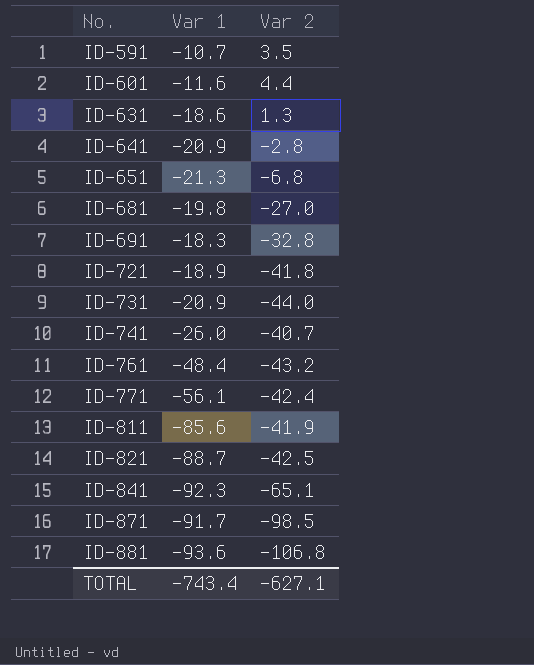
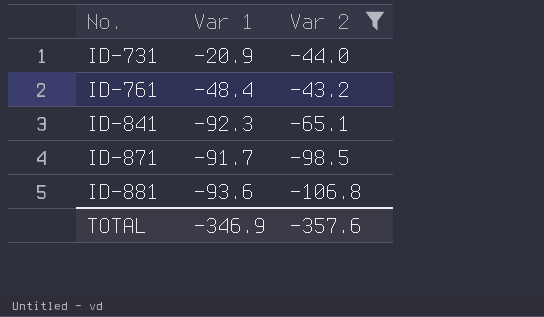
filter: none -> Var 2 <= -43.2
TOTAL | Var 1: -743.4 -> -346.9
TOTAL | Var 2: -627.1 -> -357.6

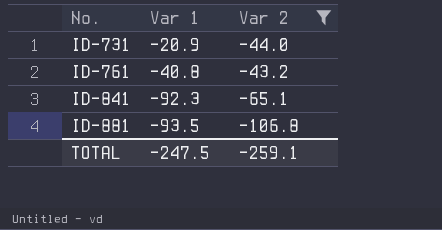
row ID-871: -91.7 | -98.5 -> none
ID-761 | Var 1: -48.4 -> -40.8
ID-881 | Var 1: -93.6 -> -93.5
TOTAL | Var 1: -346.9 -> -247.5
TOTAL | Var 2: -357.6 -> -259.1

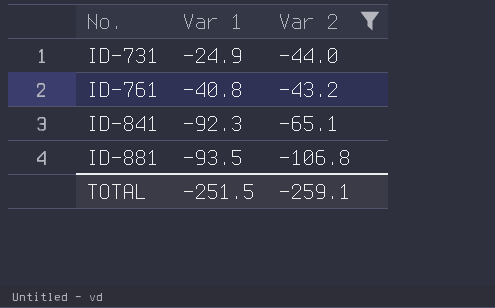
ID-731 | Var 1: -20.9 -> -24.9
TOTAL | Var 1: -247.5 -> -251.5

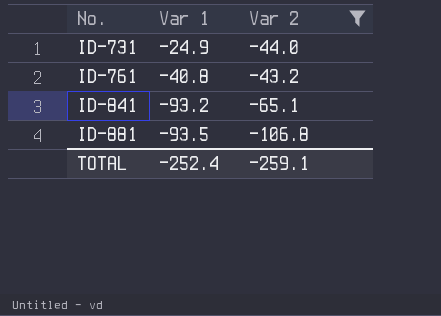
ID-841 | Var 1: -92.3 -> -93.2
TOTAL | Var 1: -251.5 -> -252.4

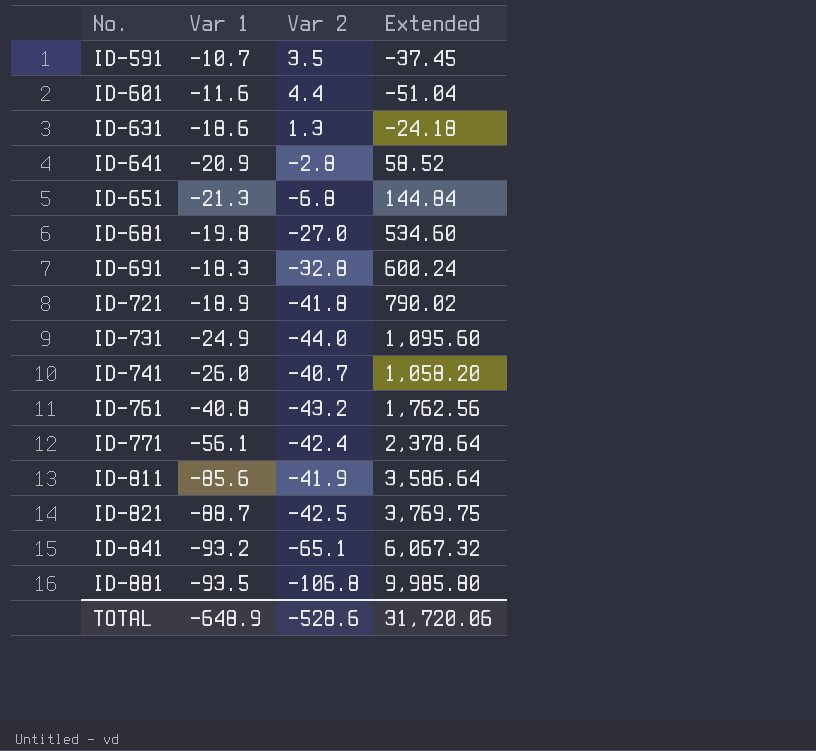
filter: Var 2 <= -43.2 -> none
column Extended | formula: none -> [Var 1] * [Var 2]
TOTAL | Var 1: -252.4 -> -648.9
TOTAL | Var 2: -259.1 -> -528.6

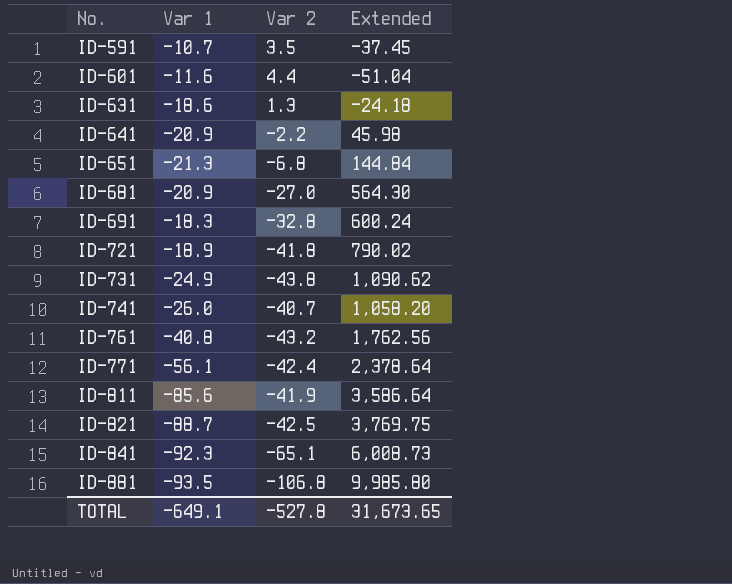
ID-641 | Var 2: -2.8 -> -2.2
ID-641 | Extended: 58.52 -> 45.98
ID-681 | Var 1: -19.8 -> -20.9
ID-681 | Extended: 534.60 -> 564.30
ID-731 | Var 2: -44.0 -> -43.8
ID-731 | Extended: 1,095.60 -> 1,090.62
ID-841 | Var 1: -93.2 -> -92.3
ID-841 | Extended: 6,067.32 -> 6,008.73
TOTAL | Var 1: -648.9 -> -649.1
TOTAL | Var 2: -528.6 -> -527.8
TOTAL | Extended: 31,720.06 -> 31,673.65

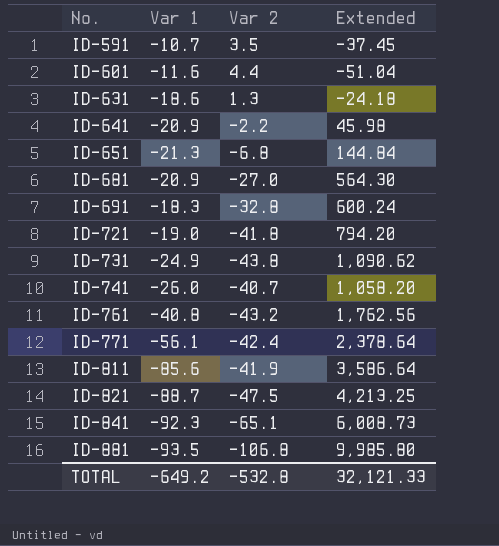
ID-721 | Var 1: -18.9 -> -19.0
ID-721 | Extended: 790.02 -> 794.20
ID-821 | Var 2: -42.5 -> -47.5
ID-821 | Extended: 3,769.75 -> 4,213.25
TOTAL | Var 1: -649.1 -> -649.2
TOTAL | Var 2: -527.8 -> -532.8
TOTAL | Extended: 31,673.65 -> 32,121.33

